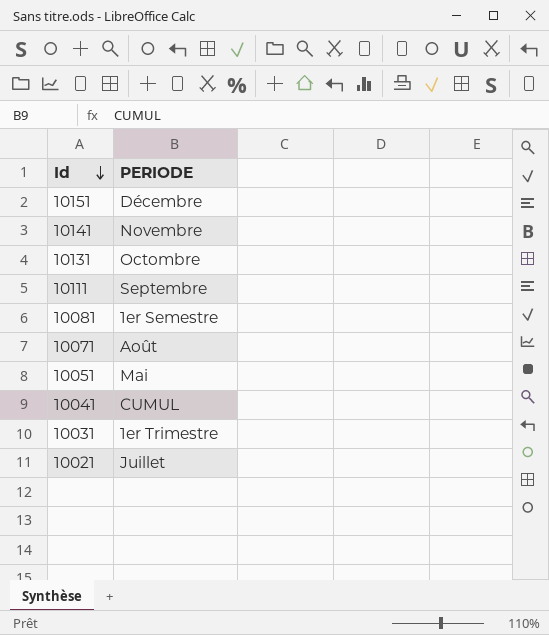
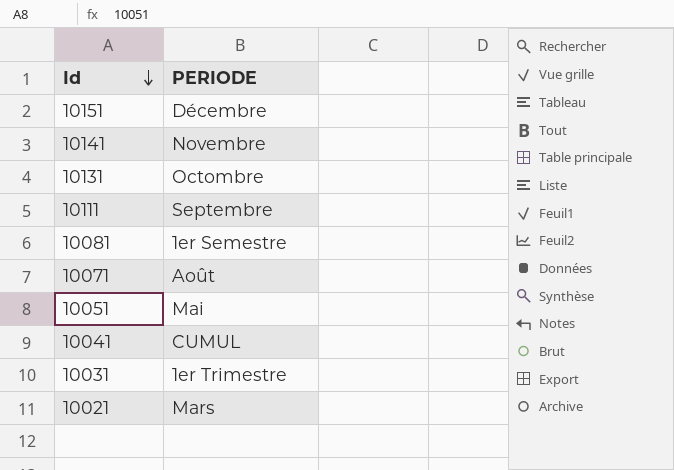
10021 | PERIODE: Juillet -> Mars

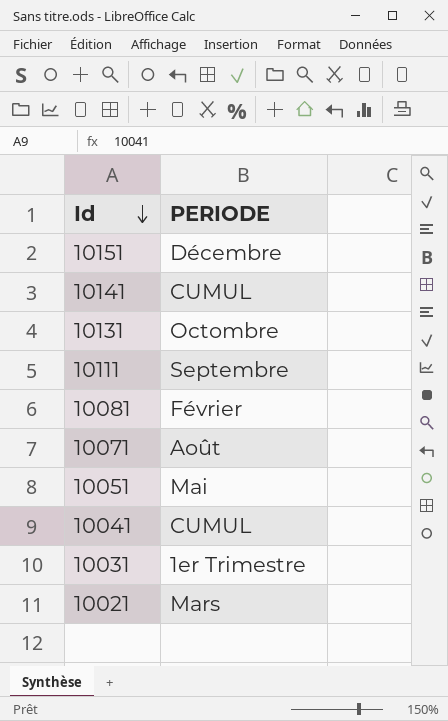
10141 | PERIODE: Novembre -> CUMUL
10081 | PERIODE: 1er Semestre -> Février

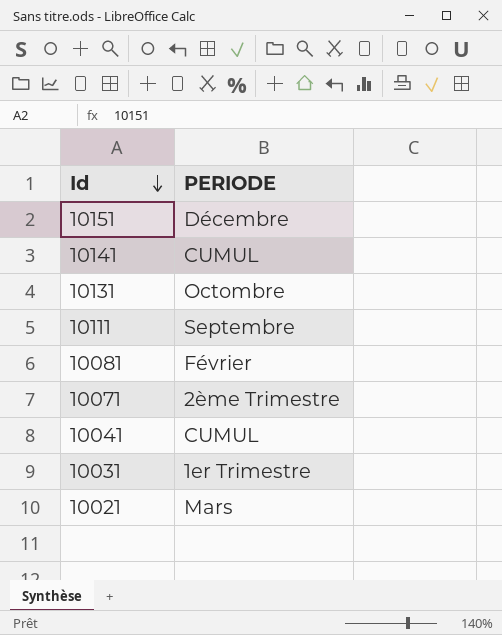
row 10051: Mai -> none
10071 | PERIODE: Août -> 2ème Trimestre

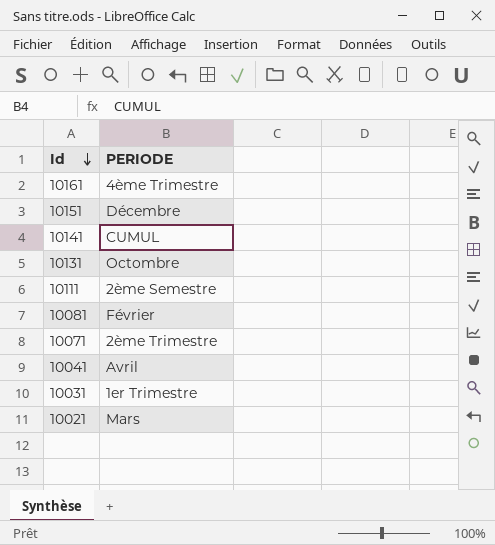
row 10161: none -> 4ème Trimestre
10111 | PERIODE: Septembre -> 2ème Semestre
10041 | PERIODE: CUMUL -> Avril

